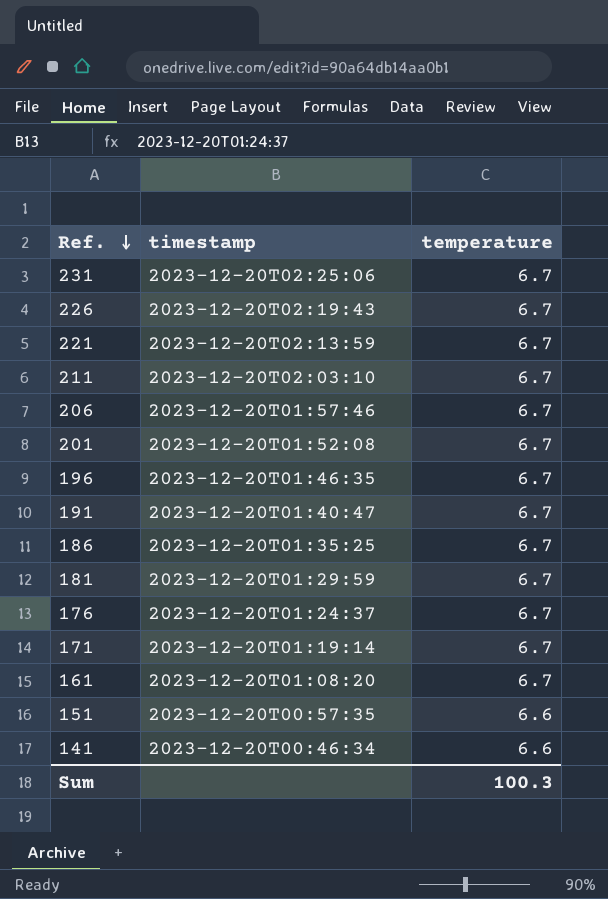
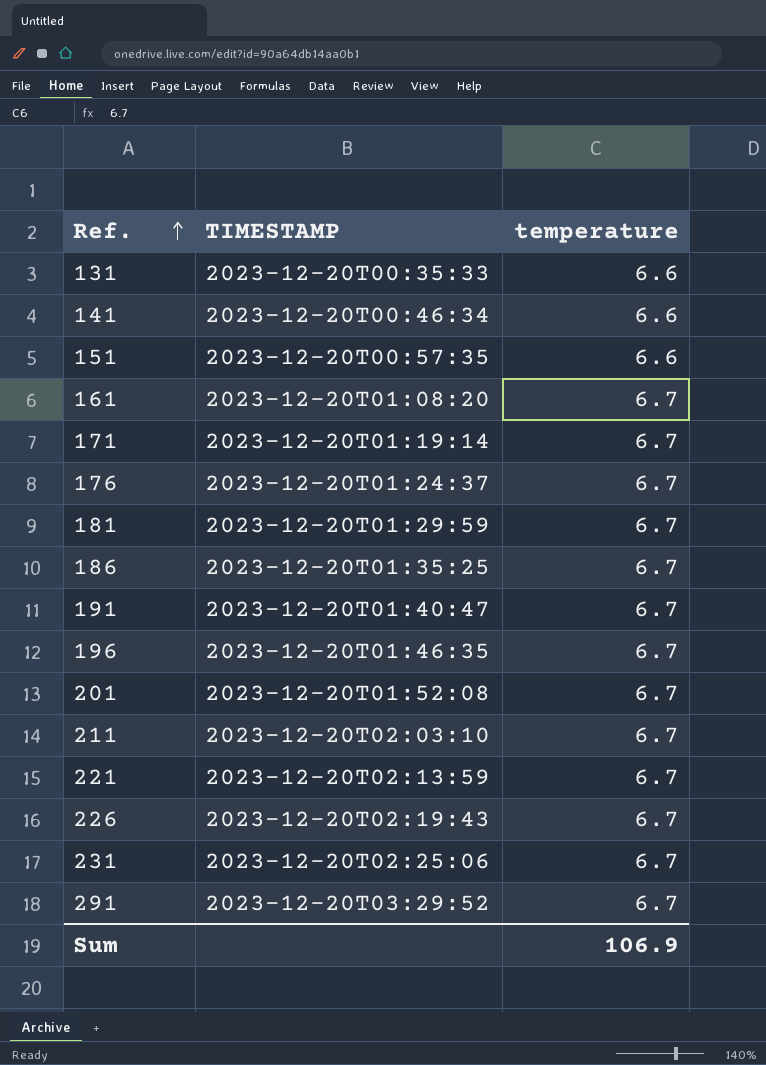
row order: Ref. descending -> Ref. ascending
column name: timestamp -> TIMESTAMP
row 206: 2023-12-20T01:57:46 | 6.7 -> none
row 131: none -> 2023-12-20T00:35:33 | 6.6
row 291: none -> 2023-12-20T03:29:52 | 6.7
Sum | temperature: 100.3 -> 106.9

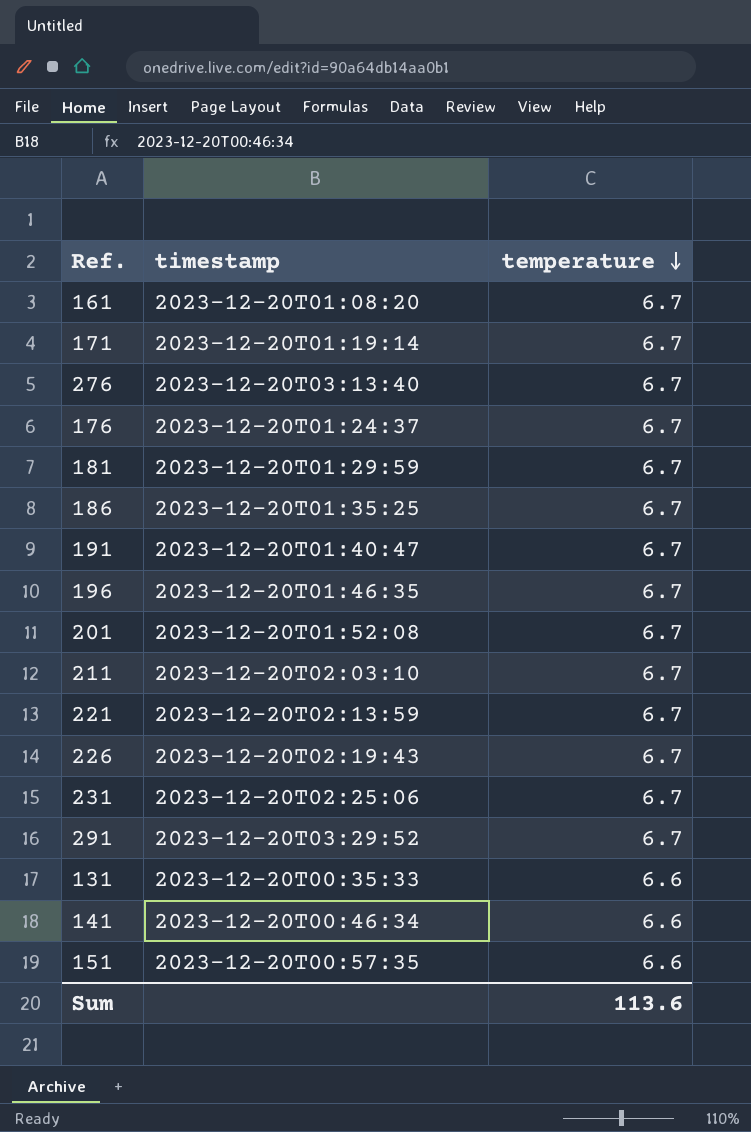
row order: Ref. ascending -> temperature descending
column name: TIMESTAMP -> timestamp
row 276: none -> 2023-12-20T03:13:40 | 6.7
Sum | temperature: 106.9 -> 113.6

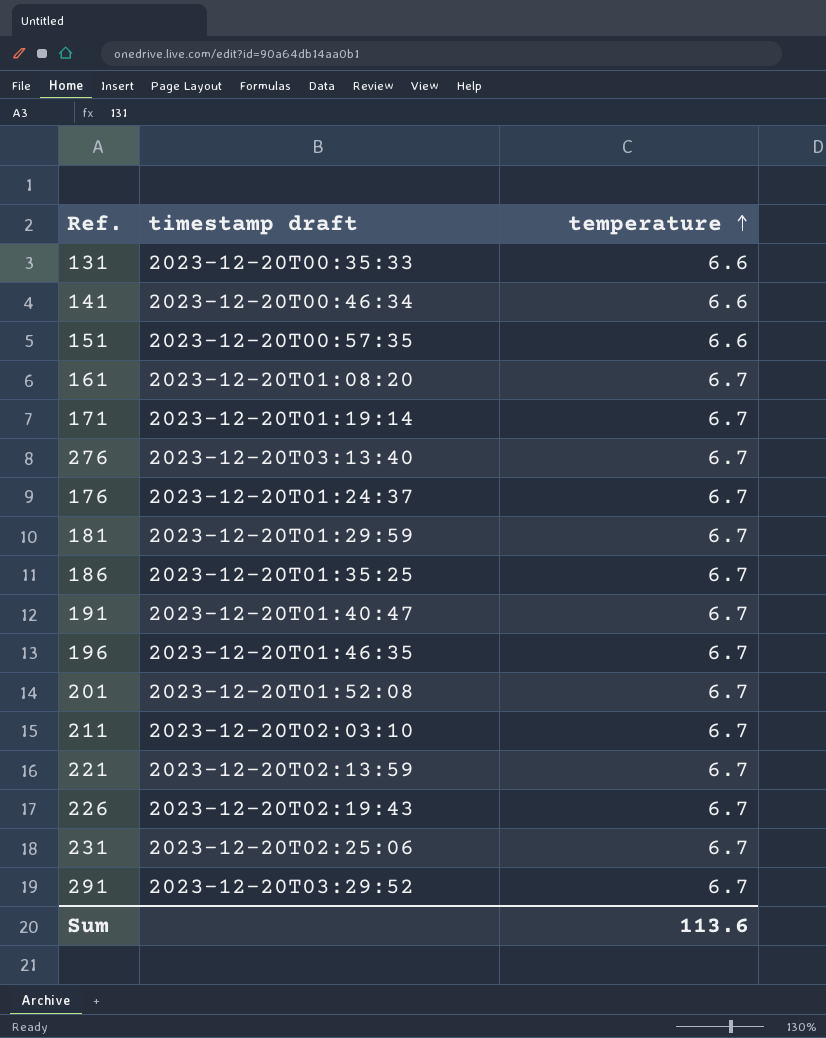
row order: temperature descending -> temperature ascending
column name: timestamp -> timestamp draft

